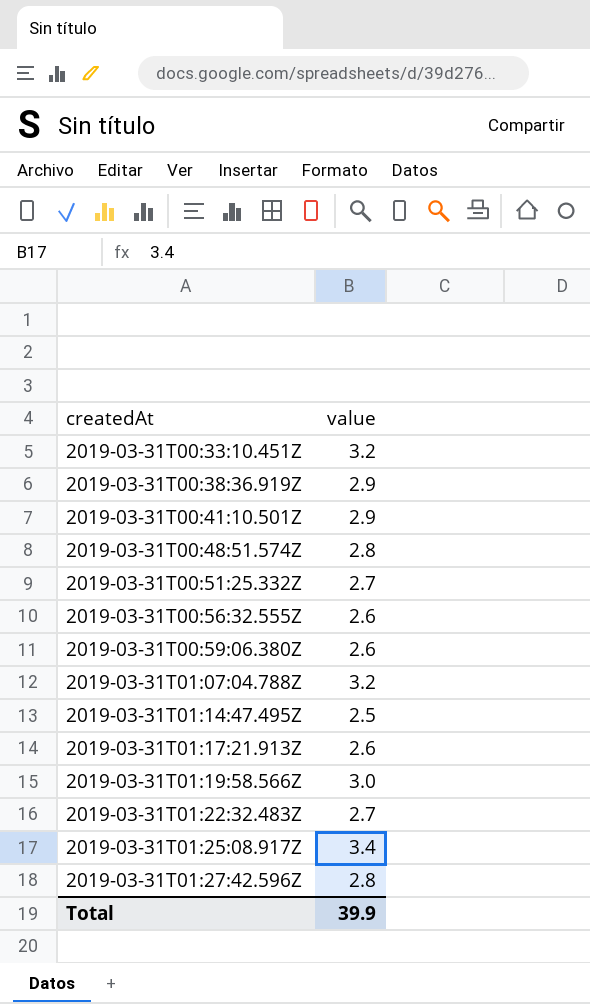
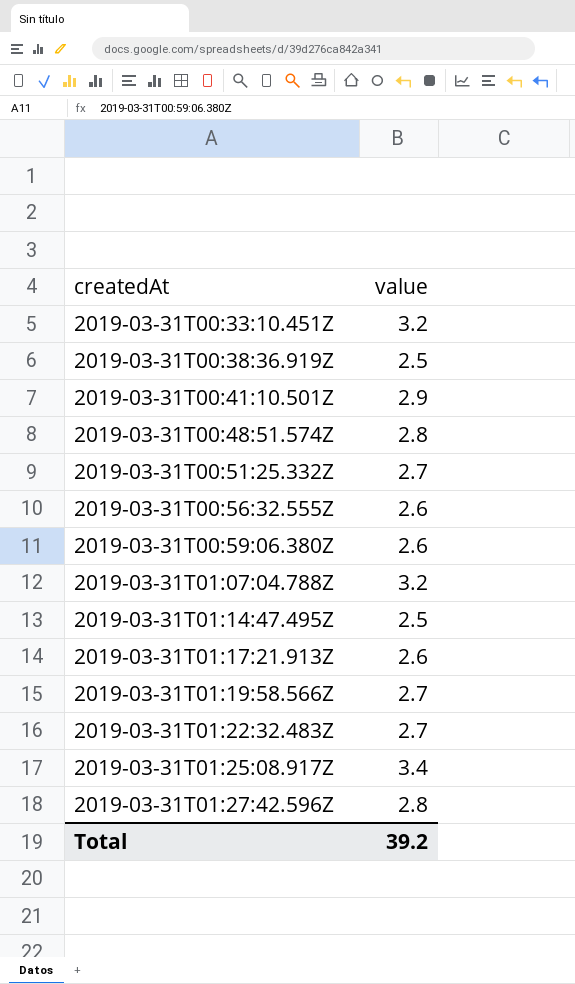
2019-03-31T00:38:36.919Z | value: 2.9 -> 2.5
2019-03-31T01:19:58.566Z | value: 3.0 -> 2.7
Total | value: 39.9 -> 39.2

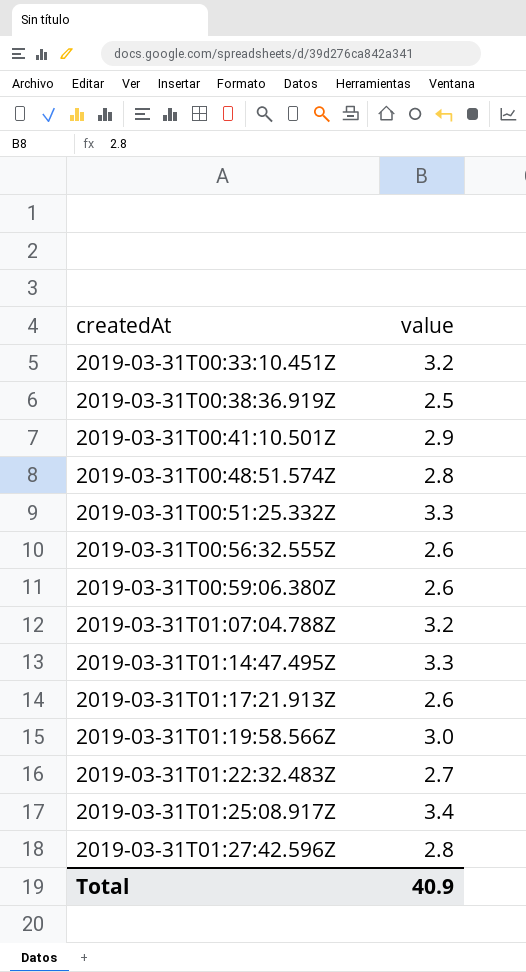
2019-03-31T00:51:25.332Z | value: 2.7 -> 3.3
2019-03-31T01:14:47.495Z | value: 2.5 -> 3.3
2019-03-31T01:19:58.566Z | value: 2.7 -> 3.0
Total | value: 39.2 -> 40.9

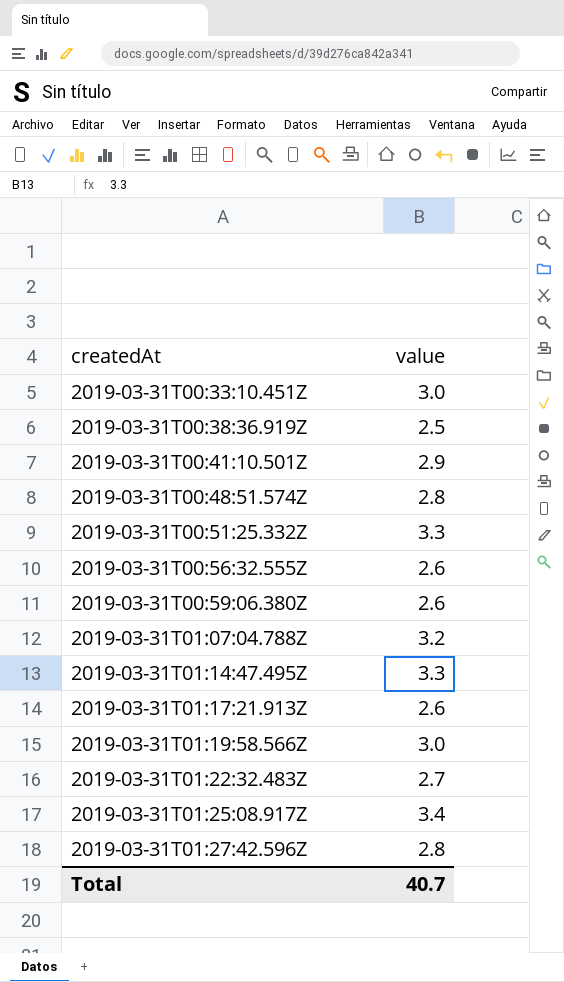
2019-03-31T00:33:10.451Z | value: 3.2 -> 3.0
Total | value: 40.9 -> 40.7

